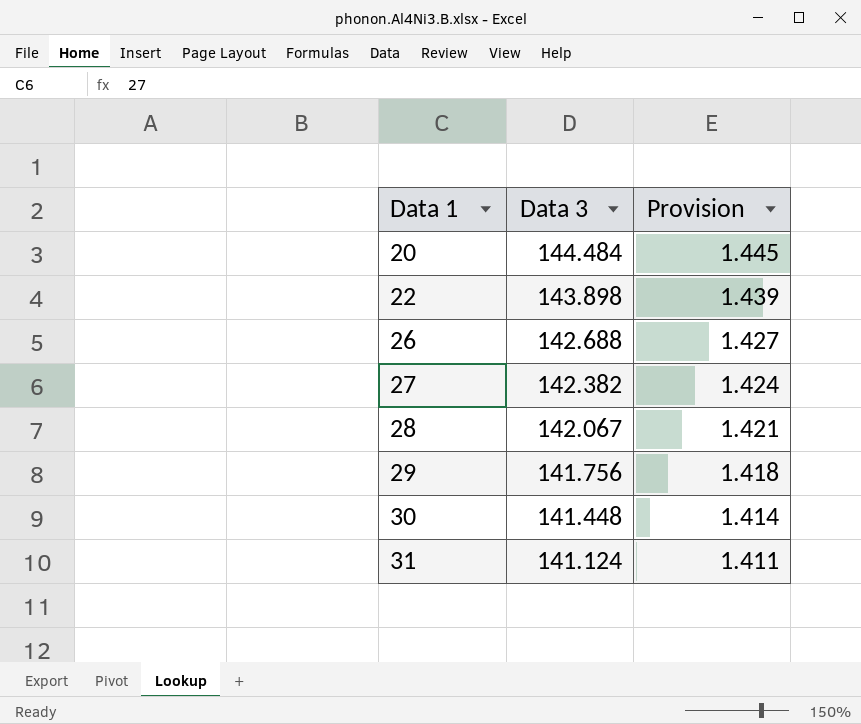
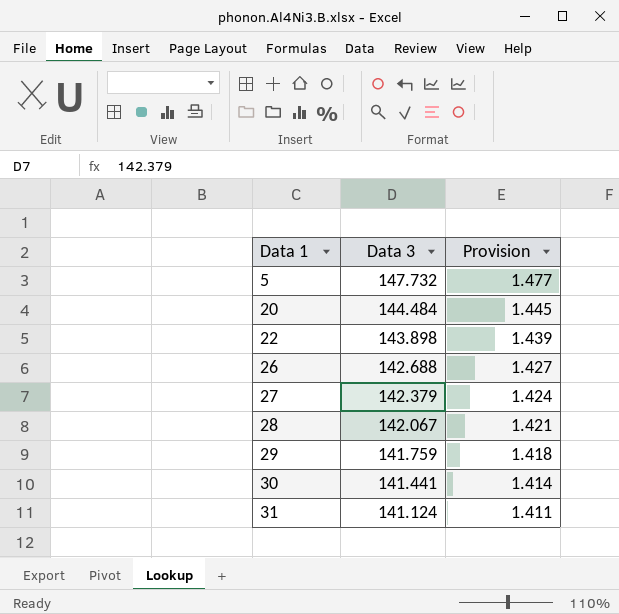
row 5: none -> 147.732 | 1.477
27 | Data 3: 142.382 -> 142.379
29 | Data 3: 141.756 -> 141.759
30 | Data 3: 141.448 -> 141.441

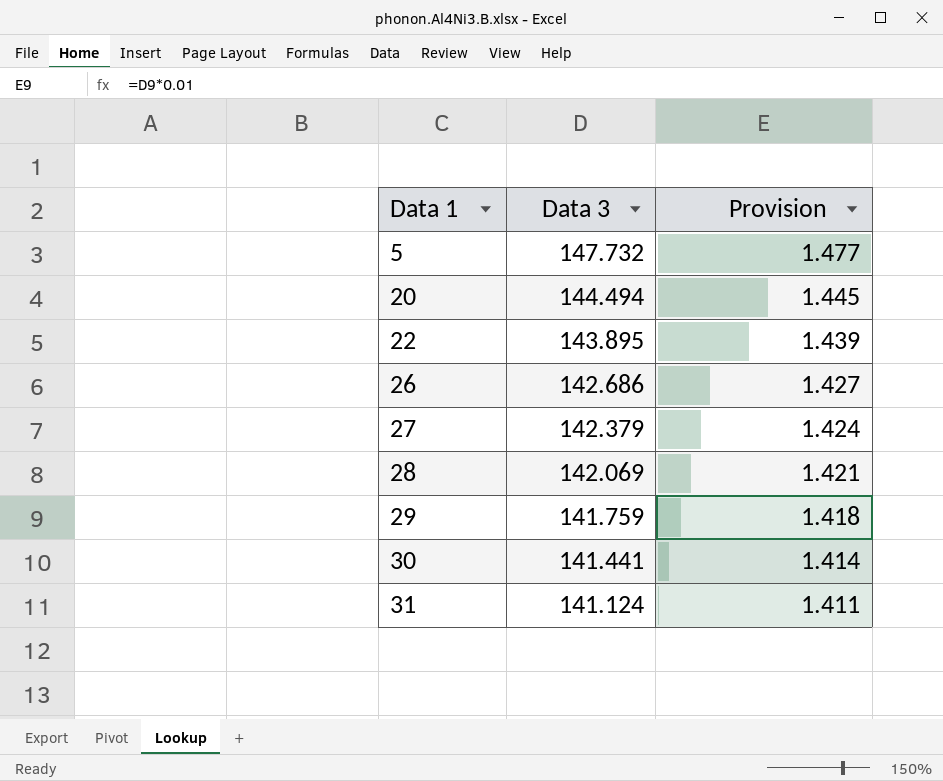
20 | Data 3: 144.484 -> 144.494
22 | Data 3: 143.898 -> 143.895
26 | Data 3: 142.688 -> 142.686
28 | Data 3: 142.067 -> 142.069

